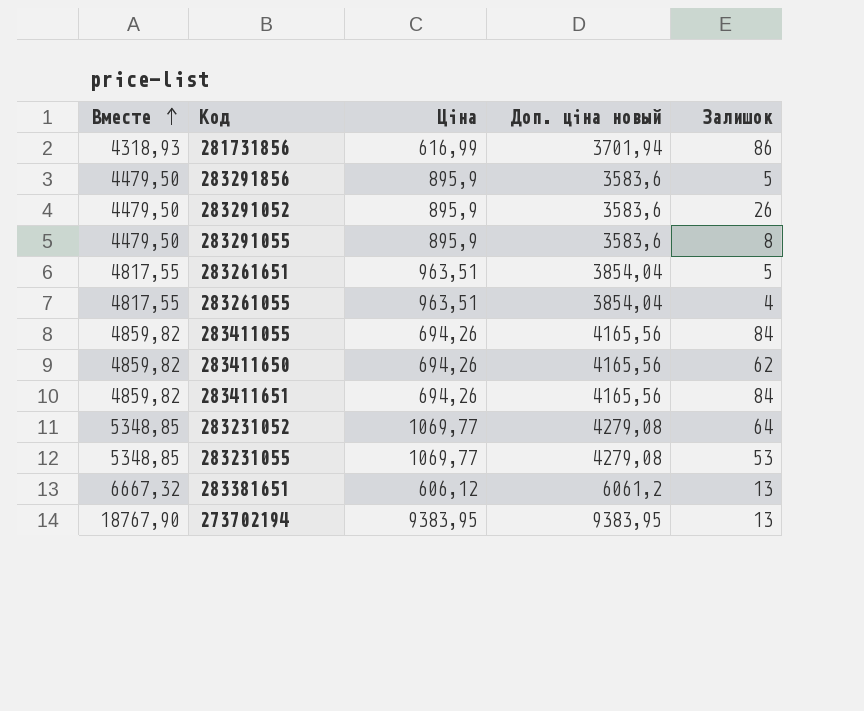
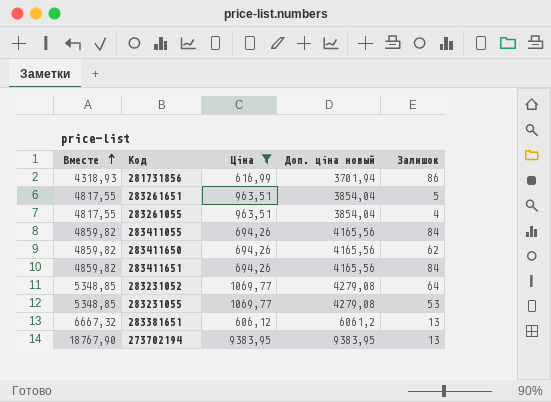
filter: none -> Ціна != 895,9

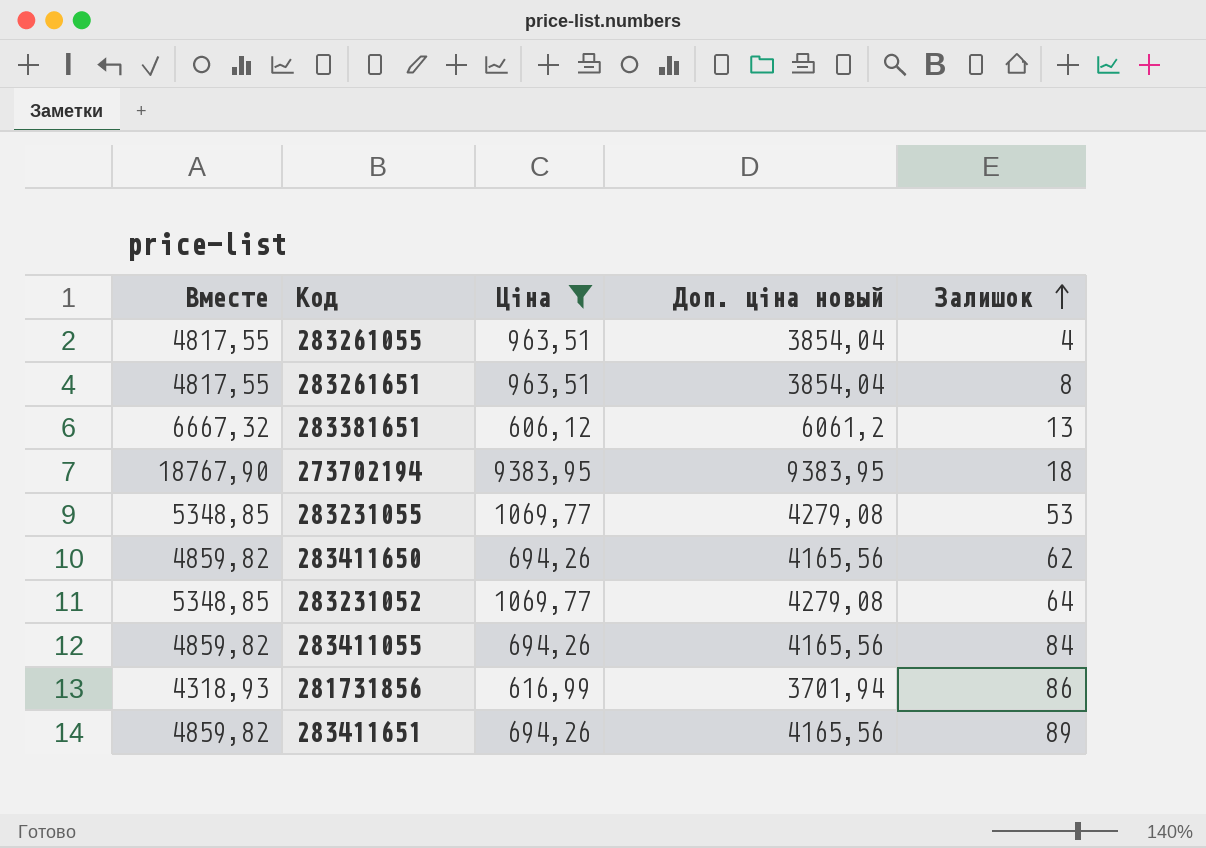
row order: Вместе ascending -> Залишок ascending
283261651 | Залишок: 5 -> 8
273702194 | Залишок: 13 -> 18
283411651 | Залишок: 84 -> 89

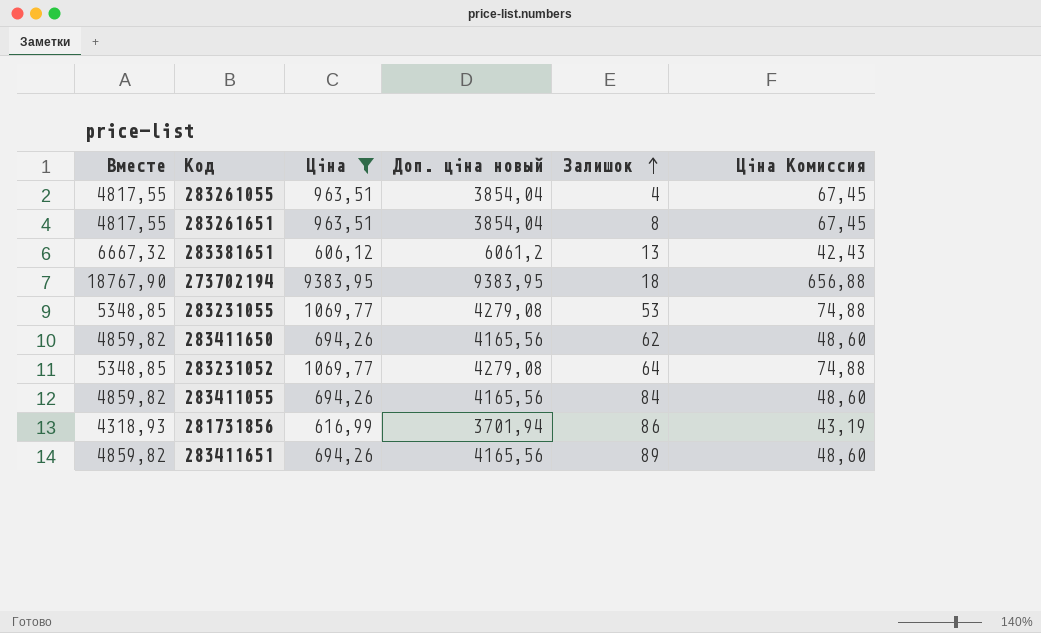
column Ціна Комиссия | formula: none -> [Ціна] * 0,07

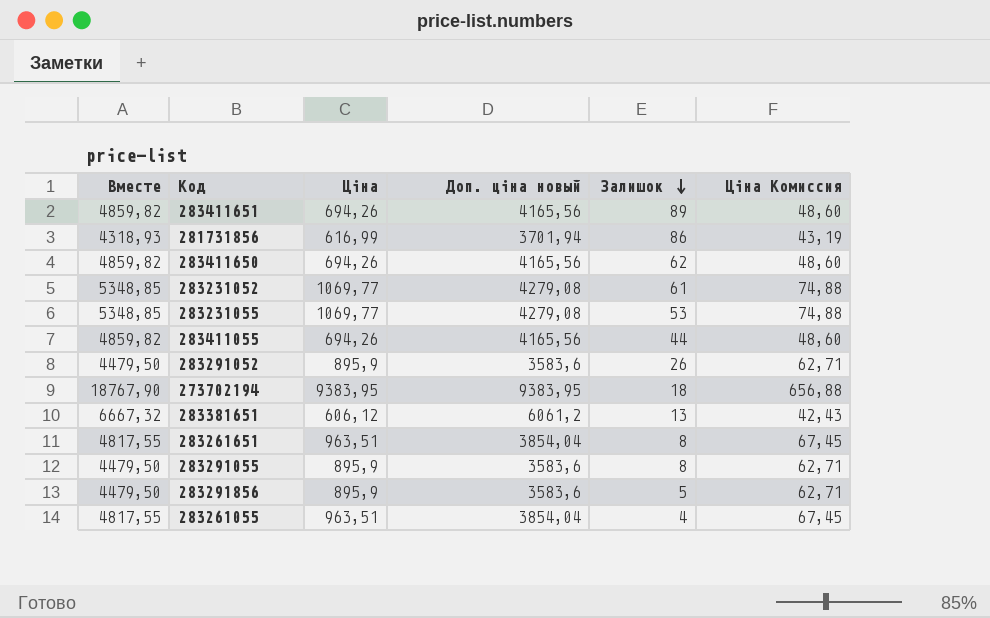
filter: Ціна != 895,9 -> none
row order: Залишок ascending -> Залишок descending
283231052 | Залишок: 64 -> 61
283411055 | Залишок: 84 -> 44

